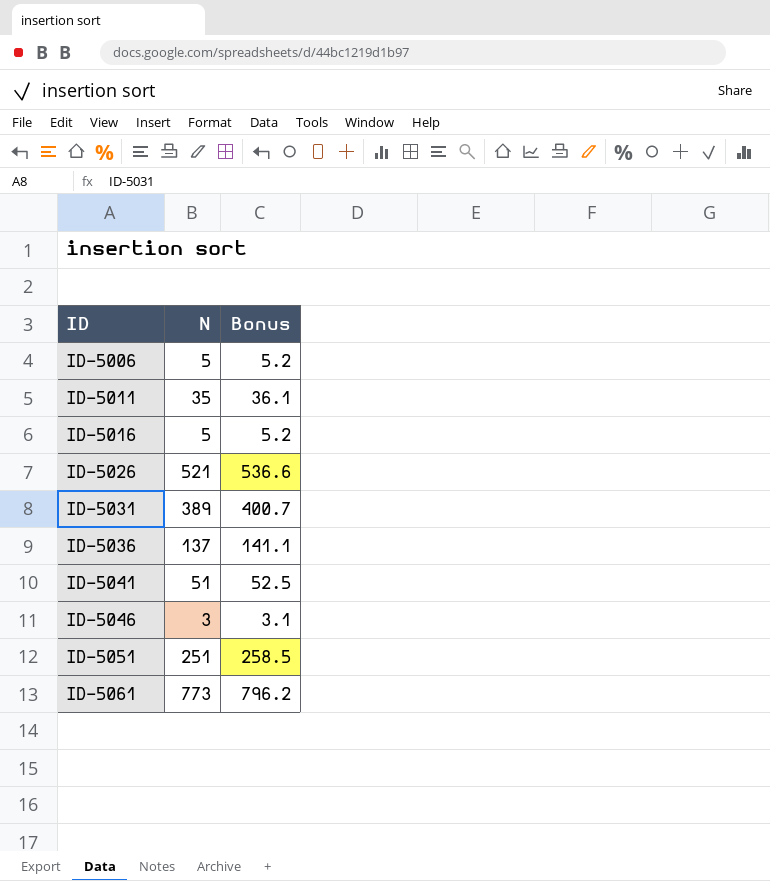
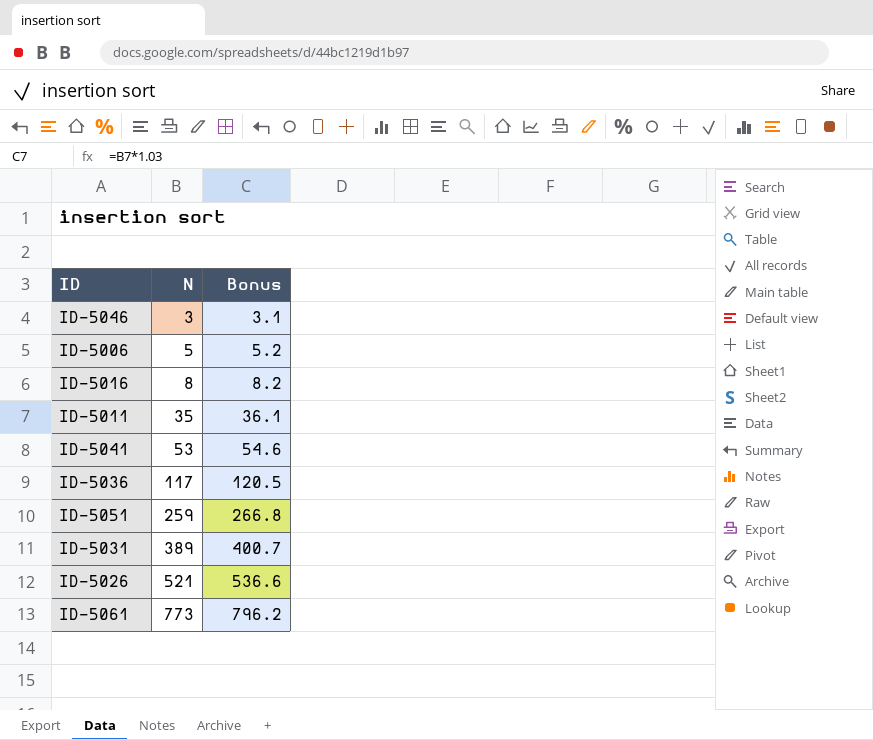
row order: ID ascending -> N ascending
ID-5016 | N: 5 -> 8
ID-5016 | Bonus: 5.2 -> 8.2
ID-5041 | N: 51 -> 53
ID-5041 | Bonus: 52.5 -> 54.6
ID-5036 | N: 137 -> 117
ID-5036 | Bonus: 141.1 -> 120.5
ID-5051 | N: 251 -> 259
ID-5051 | Bonus: 258.5 -> 266.8

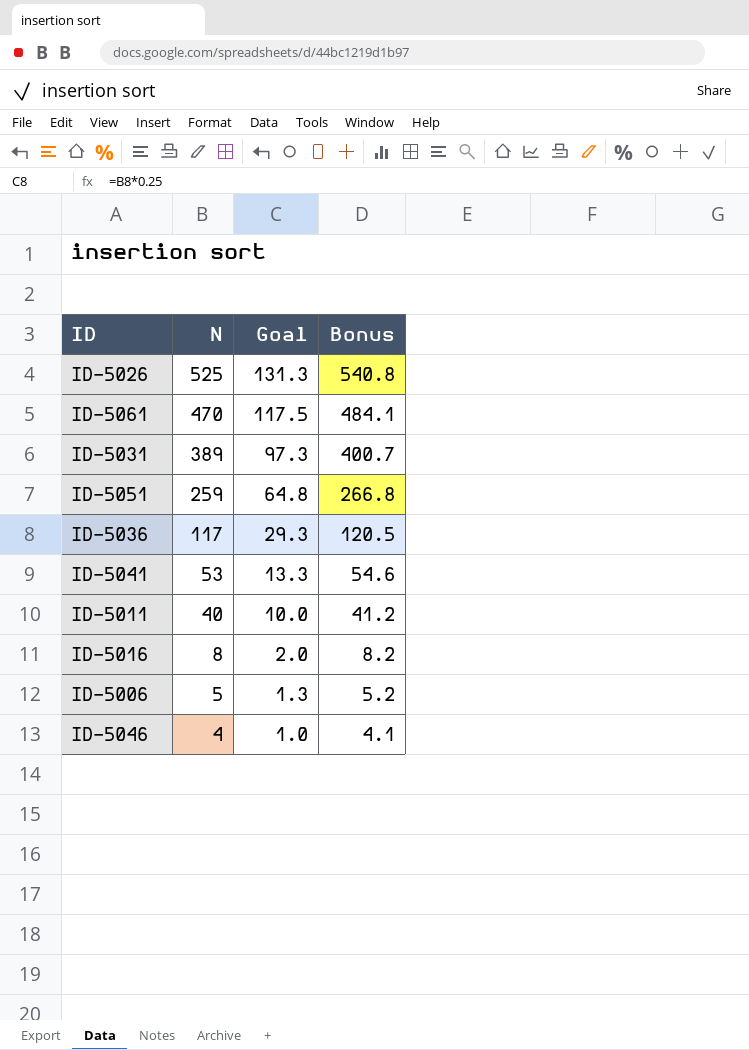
row order: N ascending -> N descending
column Goal | formula: none -> [N] * 0.25
ID-5026 | N: 521 -> 525
ID-5026 | Bonus: 536.6 -> 540.8
ID-5061 | N: 773 -> 470
ID-5061 | Bonus: 796.2 -> 484.1
ID-5011 | N: 35 -> 40
ID-5011 | Bonus: 36.1 -> 41.2
ID-5046 | N: 3 -> 4
ID-5046 | Bonus: 3.1 -> 4.1

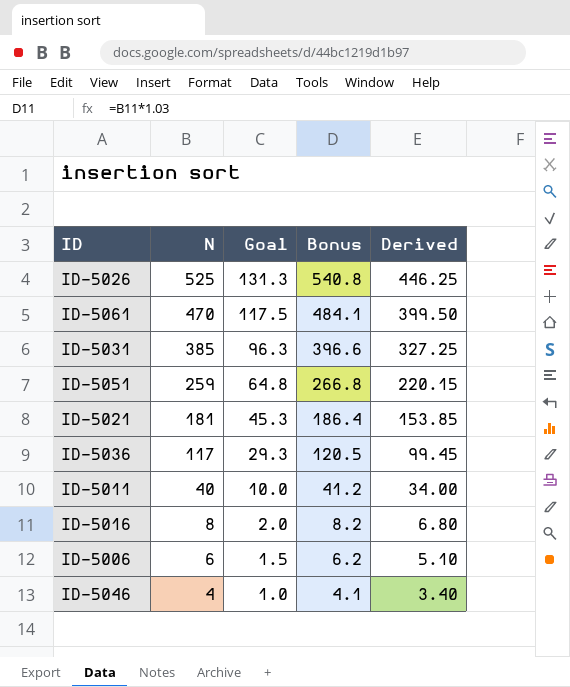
column Derived | formula: none -> [N] * 0.85
row ID-5041: 53 | 13.3 | 54.6 -> none
ID-5031 | N: 389 -> 385
ID-5031 | Goal: 97.3 -> 96.3
ID-5031 | Bonus: 400.7 -> 396.6
row ID-5021: none -> 181 | 45.3 | 186.4 | 153.85
ID-5006 | N: 5 -> 6
ID-5006 | Goal: 1.3 -> 1.5
ID-5006 | Bonus: 5.2 -> 6.2

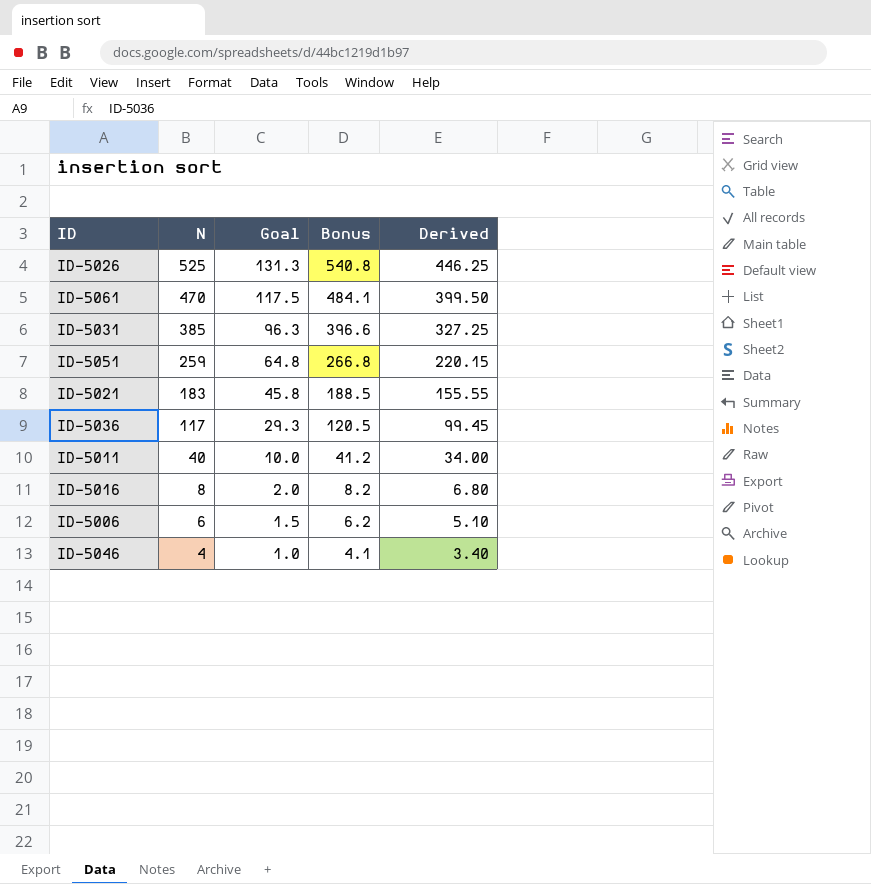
ID-5021 | N: 181 -> 183
ID-5021 | Goal: 45.3 -> 45.8
ID-5021 | Bonus: 186.4 -> 188.5
ID-5021 | Derived: 153.85 -> 155.55

